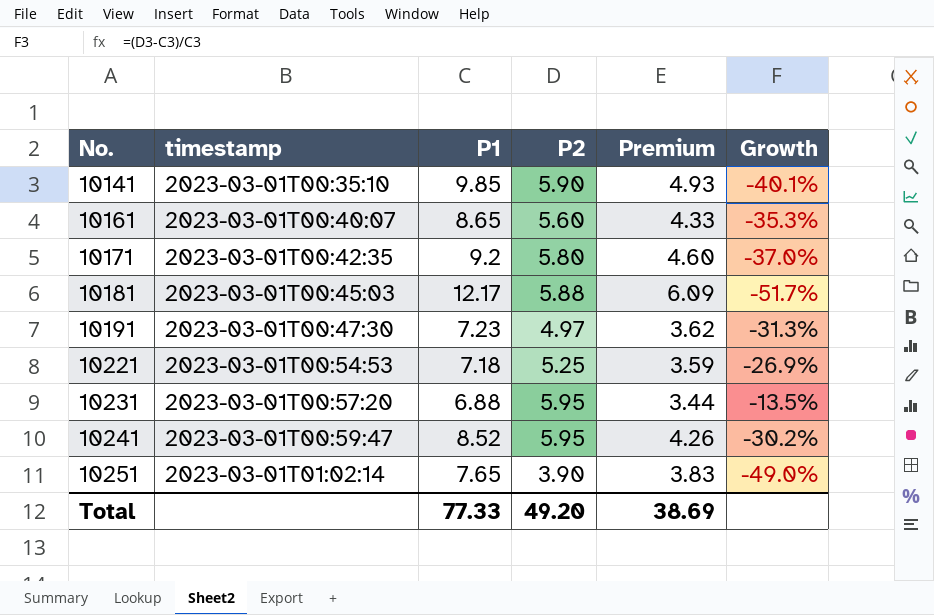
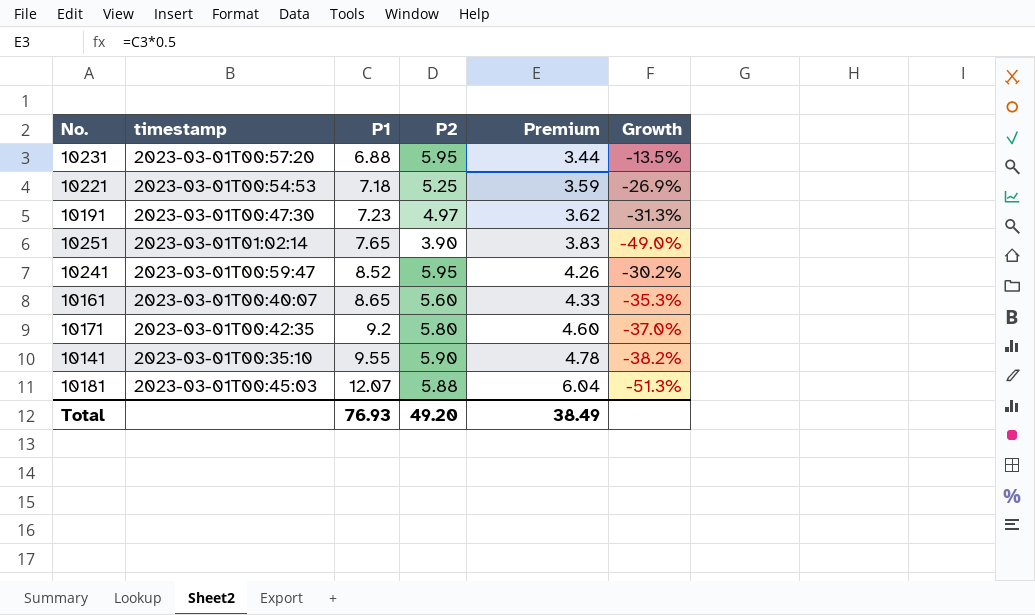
row order: No. ascending -> P1 ascending
10141 | P1: 9.85 -> 9.55
10141 | Premium: 4.93 -> 4.78
10141 | Growth: -40.1% -> -38.2%
10181 | P1: 12.17 -> 12.07
10181 | Premium: 6.09 -> 6.04
10181 | Growth: -51.7% -> -51.3%
Total | P1: 77.33 -> 76.93
Total | Premium: 38.69 -> 38.49

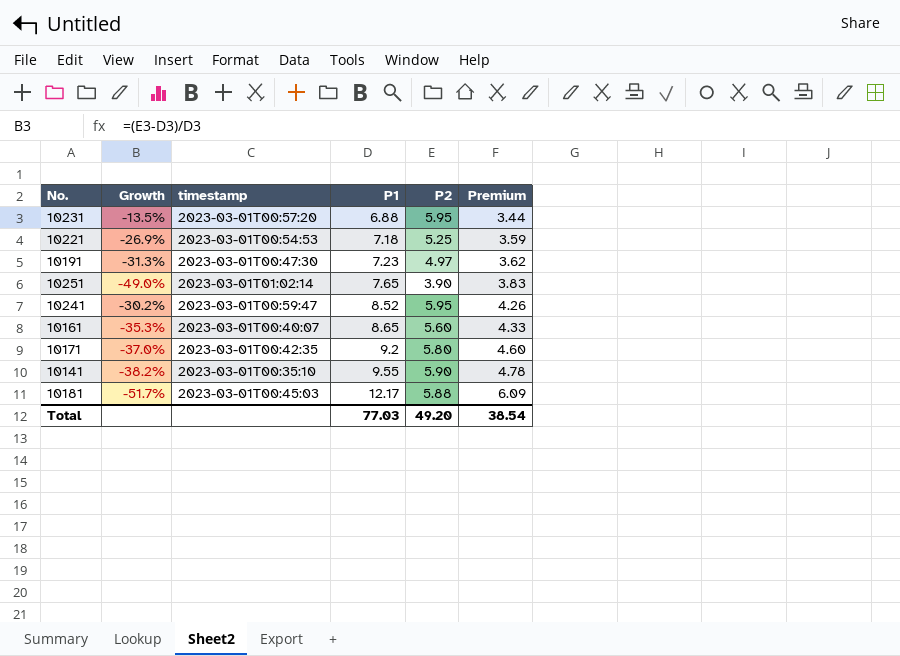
column Growth | position: 6 -> 2
10181 | Growth: -51.3% -> -51.7%
10181 | P1: 12.07 -> 12.17
10181 | Premium: 6.04 -> 6.09
Total | P1: 76.93 -> 77.03
Total | Premium: 38.49 -> 38.54

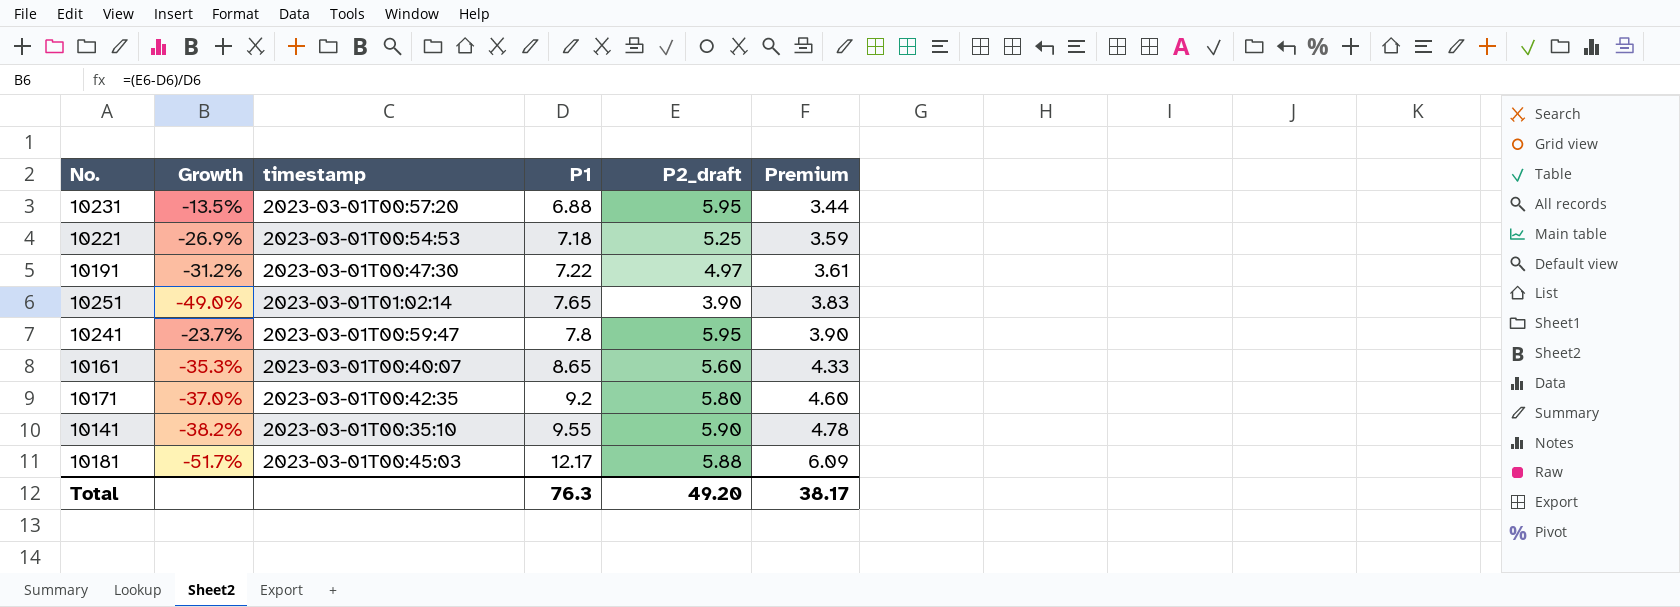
column name: P2 -> P2_draft
10191 | Growth: -31.3% -> -31.2%
10191 | P1: 7.23 -> 7.22
10191 | Premium: 3.62 -> 3.61
10241 | Growth: -30.2% -> -23.7%
10241 | P1: 8.52 -> 7.8
10241 | Premium: 4.26 -> 3.90
Total | P1: 77.03 -> 76.3
Total | Premium: 38.54 -> 38.17

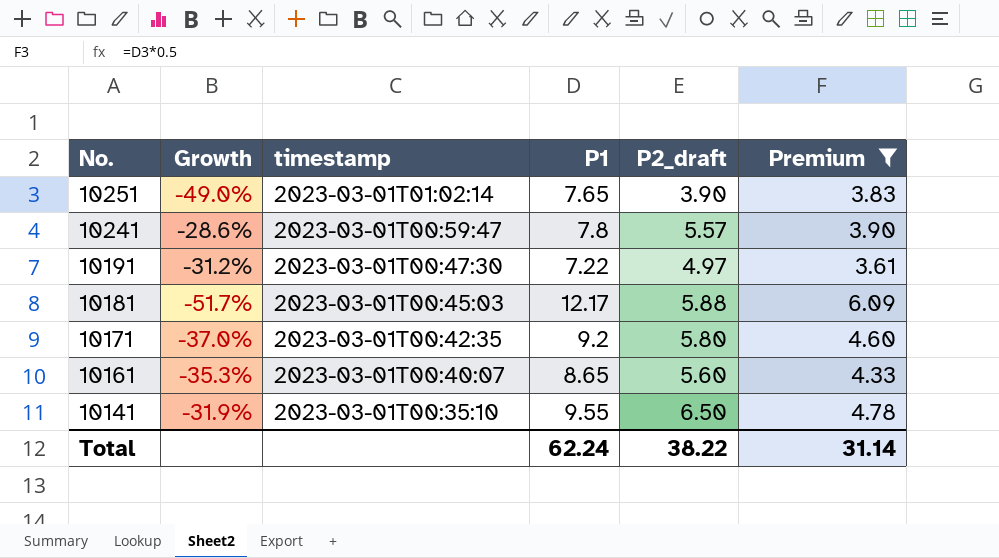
filter: none -> Premium >= 3.61
row order: P1 ascending -> No. descending
10241 | Growth: -23.7% -> -28.6%
10241 | P2_draft: 5.95 -> 5.57
10141 | Growth: -38.2% -> -31.9%
10141 | P2_draft: 5.90 -> 6.50
Total | P1: 76.3 -> 62.24
Total | P2_draft: 49.20 -> 38.22
Total | Premium: 38.17 -> 31.14

